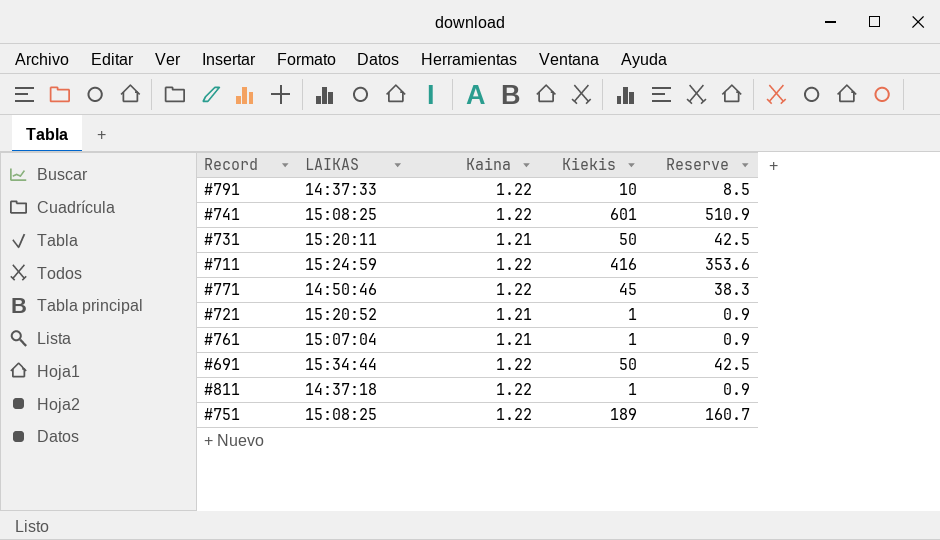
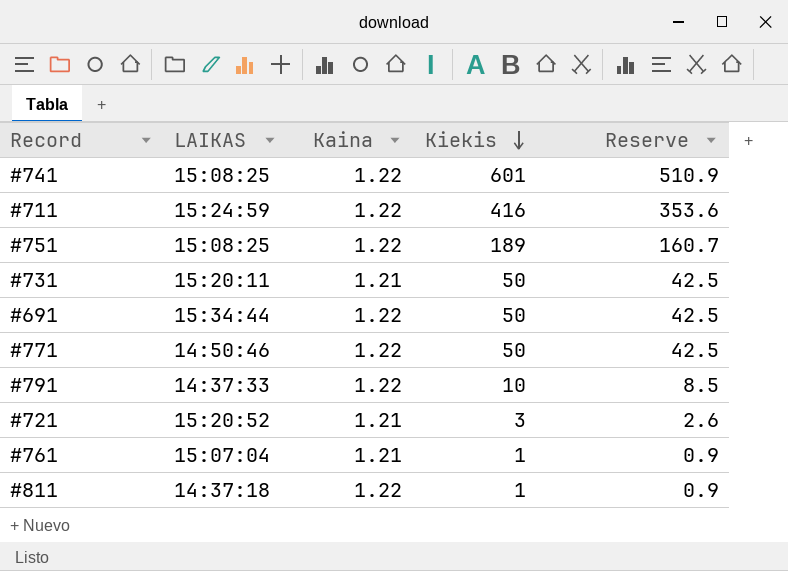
row order: none -> Kiekis descending
#771 | Kiekis: 45 -> 50
#771 | Reserve: 38.3 -> 42.5
#721 | Kiekis: 1 -> 3
#721 | Reserve: 0.9 -> 2.6

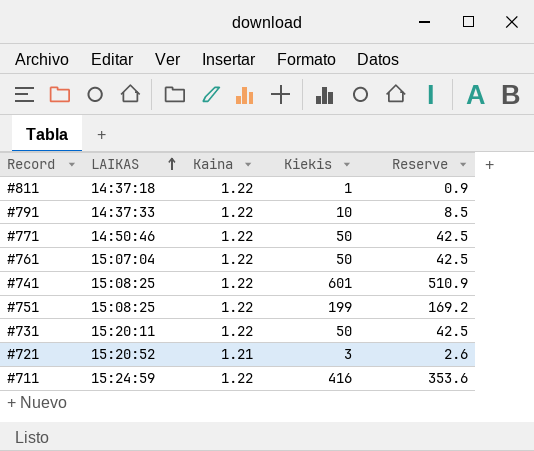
row order: Kiekis descending -> LAIKAS ascending
row #691: 15:34:44 | 1.22 | 50 | 42.5 -> none
#761 | Kaina: 1.21 -> 1.22
#761 | Kiekis: 1 -> 50
#761 | Reserve: 0.9 -> 42.5
#751 | Kiekis: 189 -> 199
#751 | Reserve: 160.7 -> 169.2
#731 | Kaina: 1.21 -> 1.22

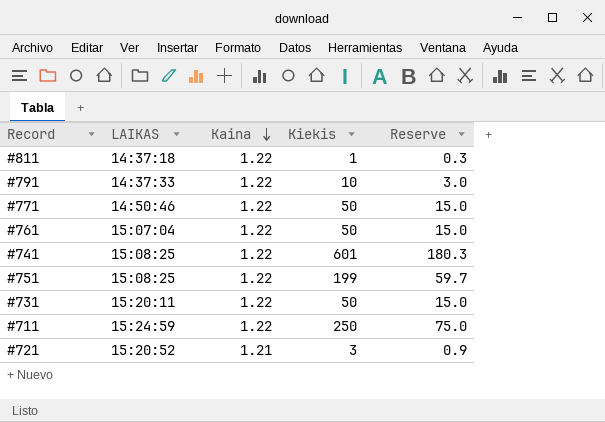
row order: LAIKAS ascending -> Kaina descending
column Reserve | formula: [Kiekis] * 0.85 -> [Kiekis] * 0.3
#711 | Kiekis: 416 -> 250

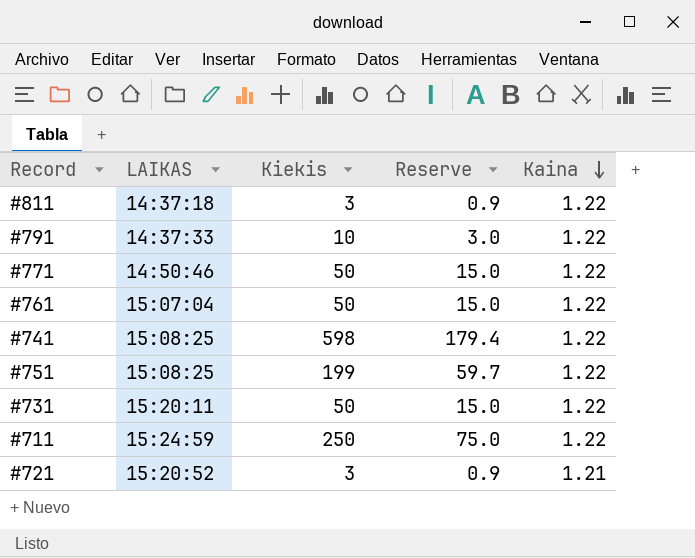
column Kaina | position: 3 -> 5
#811 | Kiekis: 1 -> 3
#811 | Reserve: 0.3 -> 0.9
#741 | Kiekis: 601 -> 598
#741 | Reserve: 180.3 -> 179.4

